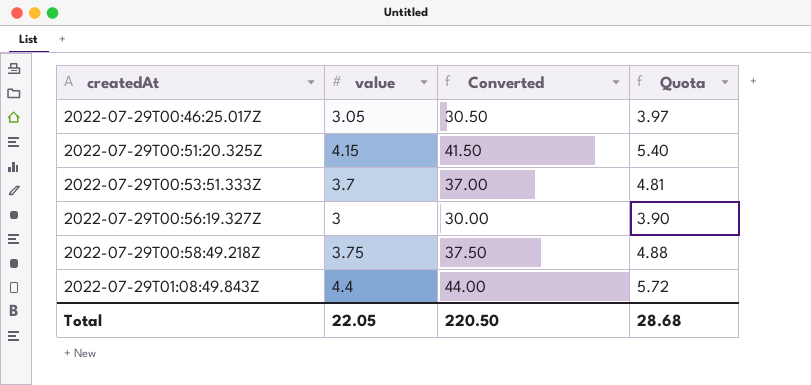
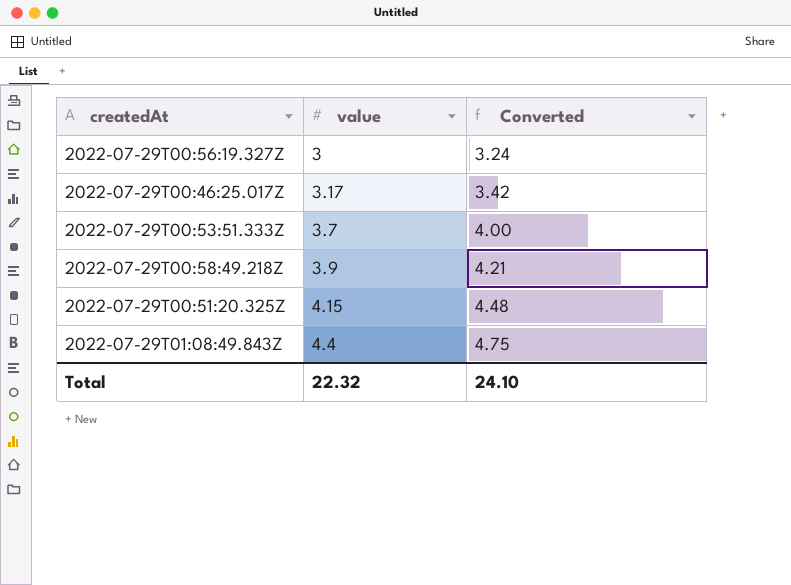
row order: createdAt ascending -> value ascending
column Quota | formula: [value] * 1.3 -> none
column Converted | formula: [value] * 10 -> [value] * 1.08
2022-07-29T00:46:25.017Z | value: 3.05 -> 3.17
2022-07-29T00:58:49.218Z | value: 3.75 -> 3.9
Total | value: 22.05 -> 22.32
Total | Converted: 220.50 -> 24.10

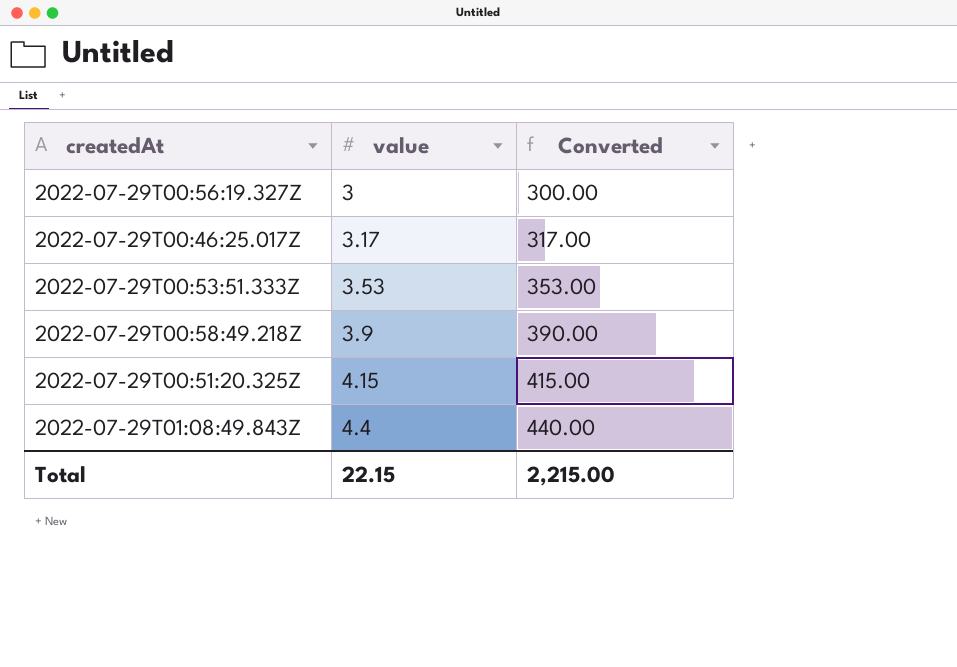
column Converted | formula: [value] * 1.08 -> [value] * 100
2022-07-29T00:53:51.333Z | value: 3.7 -> 3.53
Total | value: 22.32 -> 22.15
Total | Converted: 24.10 -> 2,215.00

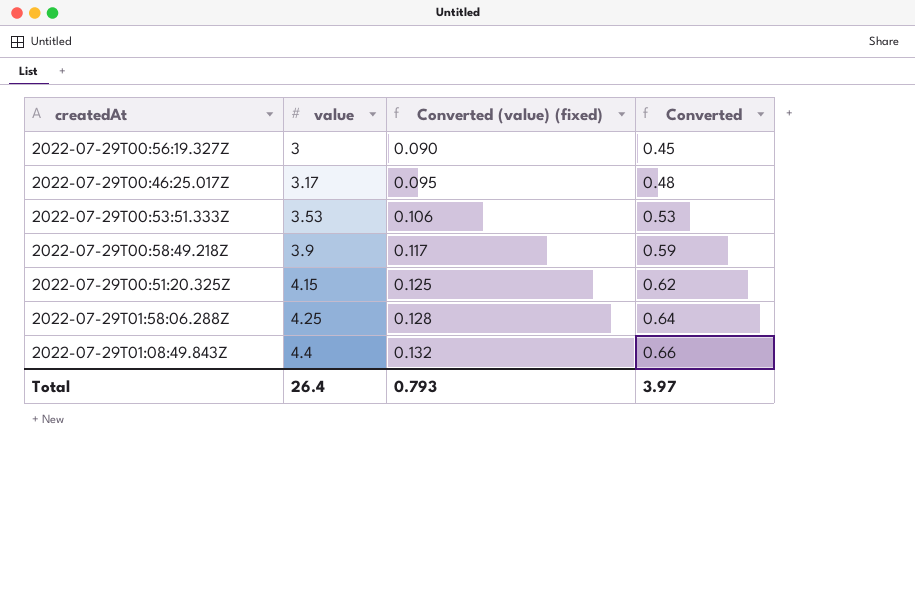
column Converted (value) (fixed) | formula: none -> [value] * 0.03
column Converted | formula: [value] * 100 -> [value] * 0.15
row 2022-07-29T01:58:06.288Z: none -> 4.25 | 0.128 | 0.64
Total | value: 22.15 -> 26.4
Total | Converted: 2,215.00 -> 3.97

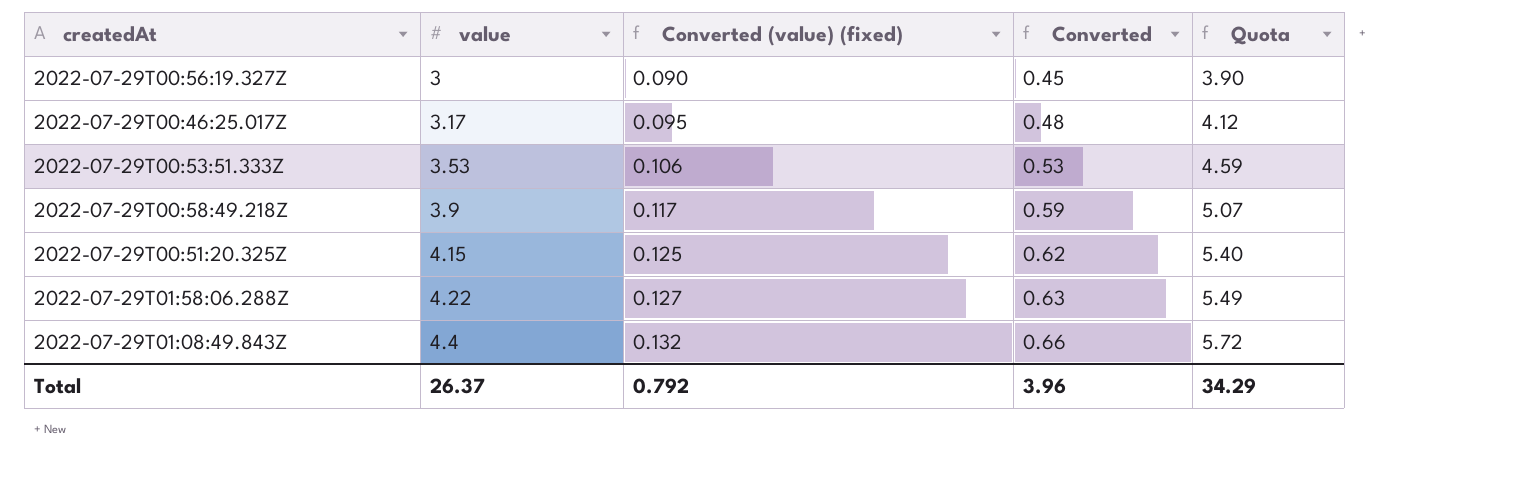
column Quota | formula: none -> [value] * 1.3
2022-07-29T01:58:06.288Z | value: 4.25 -> 4.22
2022-07-29T01:58:06.288Z | Converted (value) (fixed): 0.128 -> 0.127
2022-07-29T01:58:06.288Z | Converted: 0.64 -> 0.63
Total | value: 26.4 -> 26.37
Total | Converted (value) (fixed): 0.793 -> 0.792
Total | Converted: 3.97 -> 3.96

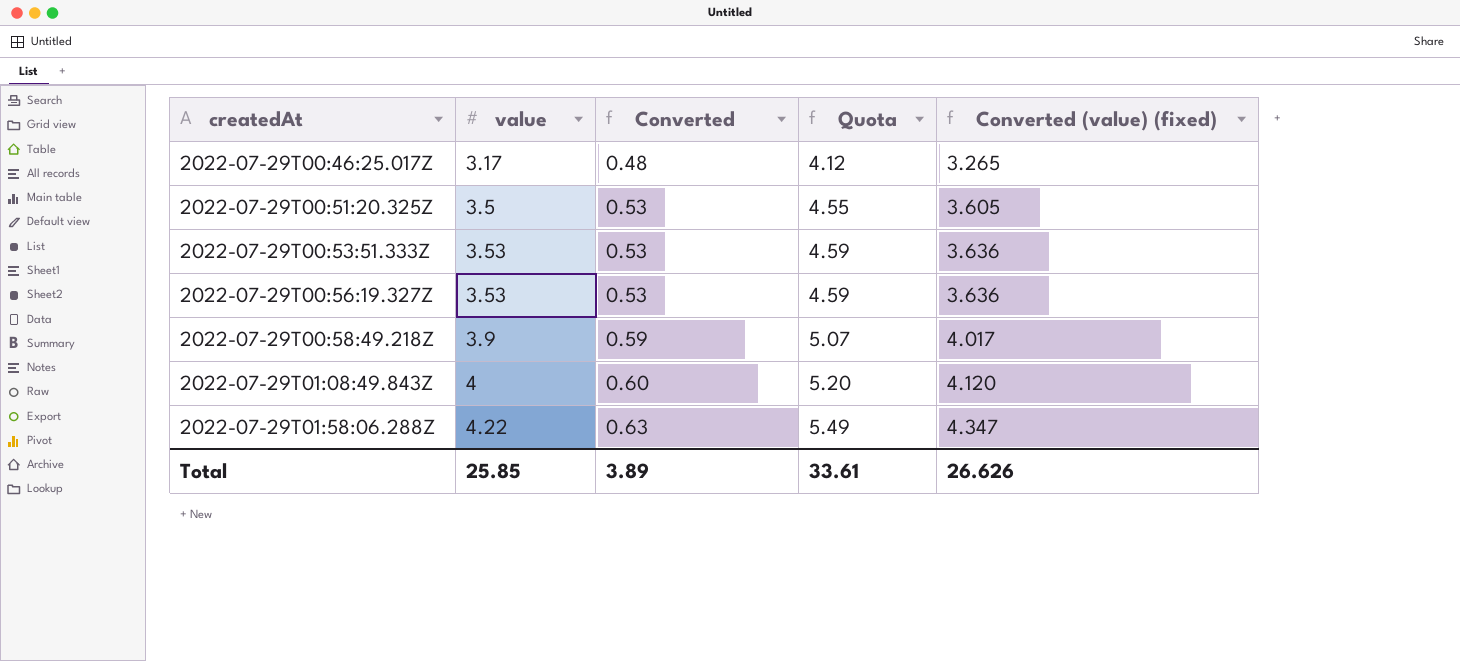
row order: value ascending -> createdAt ascending
column Converted (value) (fixed) | formula: [value] * 0.03 -> [value] * 1.03
column Converted (value) (fixed) | position: 3 -> 5
2022-07-29T00:51:20.325Z | value: 4.15 -> 3.5
2022-07-29T00:51:20.325Z | Converted: 0.62 -> 0.53
2022-07-29T00:51:20.325Z | Quota: 5.40 -> 4.55
2022-07-29T00:56:19.327Z | value: 3 -> 3.53
2022-07-29T00:56:19.327Z | Converted: 0.45 -> 0.53
2022-07-29T00:56:19.327Z | Quota: 3.90 -> 4.59
2022-07-29T01:08:49.843Z | value: 4.4 -> 4
2022-07-29T01:08:49.843Z | Converted: 0.66 -> 0.60
2022-07-29T01:08:49.843Z | Quota: 5.72 -> 5.20
Total | value: 26.37 -> 25.85
Total | Converted: 3.96 -> 3.89
Total | Quota: 34.29 -> 33.61
Total | Converted (value) (fixed): 0.792 -> 26.626

